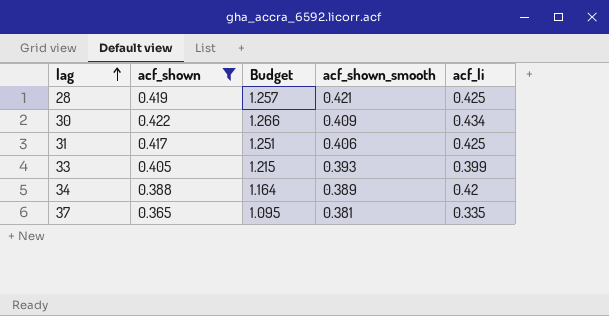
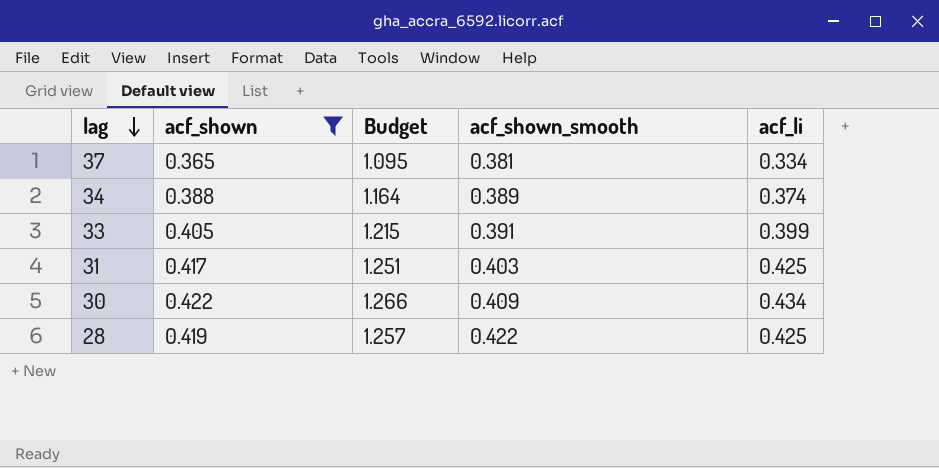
row order: lag ascending -> lag descending
37 | acf_li: 0.335 -> 0.334
34 | acf_li: 0.42 -> 0.374
33 | acf_shown_smooth: 0.393 -> 0.391
31 | acf_shown_smooth: 0.406 -> 0.403
28 | acf_shown_smooth: 0.421 -> 0.422

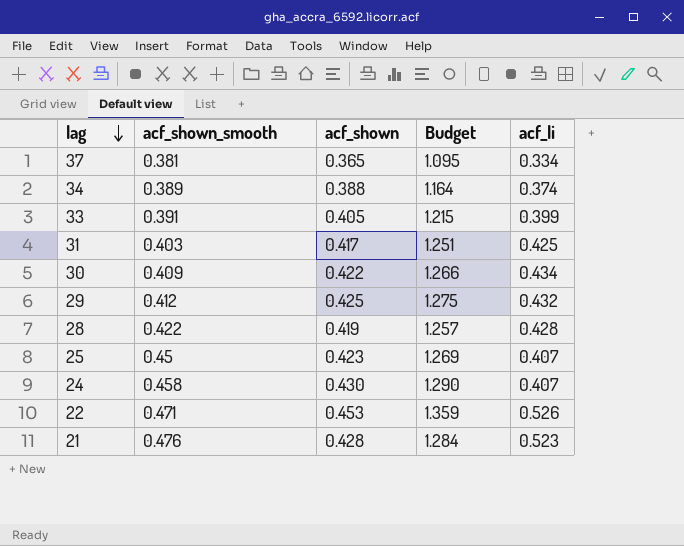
filter: acf_shown <= 0.422 -> none
column acf_shown_smooth | position: 4 -> 2
28 | acf_li: 0.425 -> 0.428

